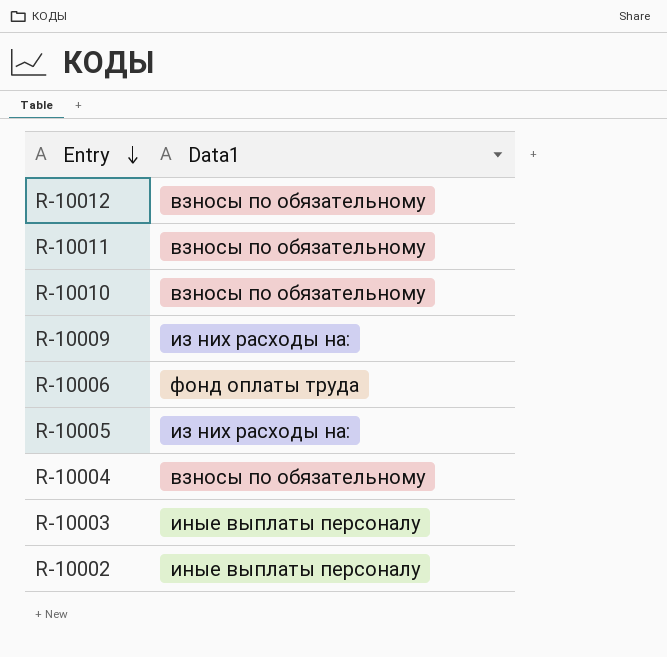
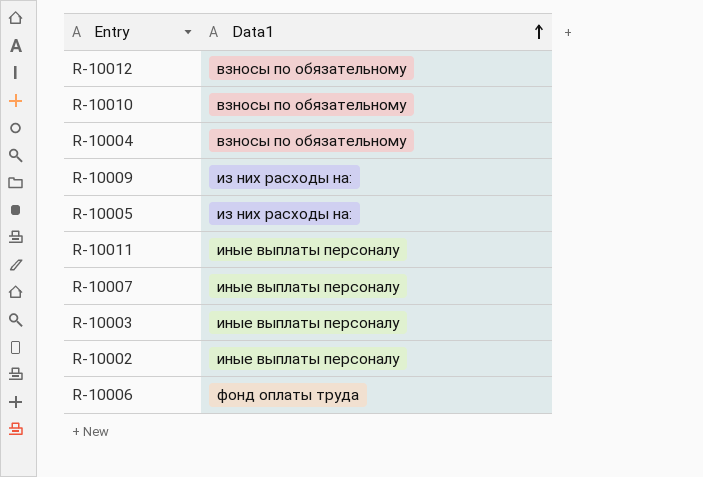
row order: Entry descending -> Data1 ascending
R-10011 | Data1: взносы по обязательному -> иные выплаты персоналу
row R-10007: none -> иные выплаты персоналу

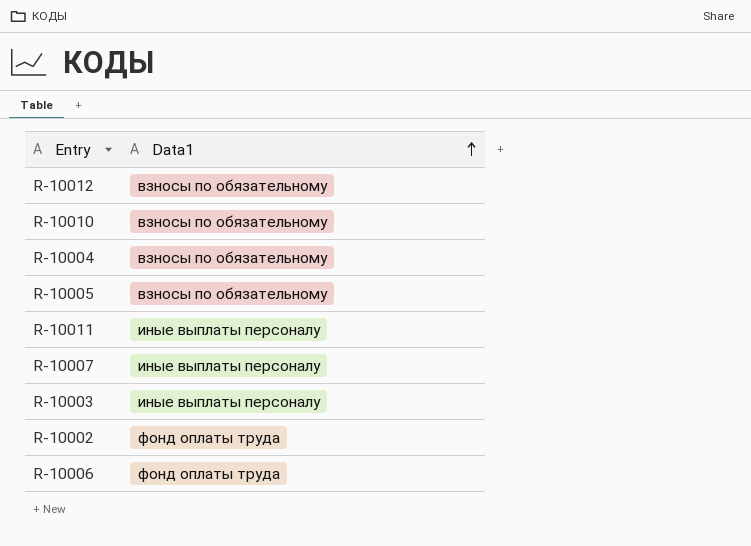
row R-10009: из них расходы на: -> none
R-10005 | Data1: из них расходы на: -> взносы по обязательному
R-10002 | Data1: иные выплаты персоналу -> фонд оплаты труда

